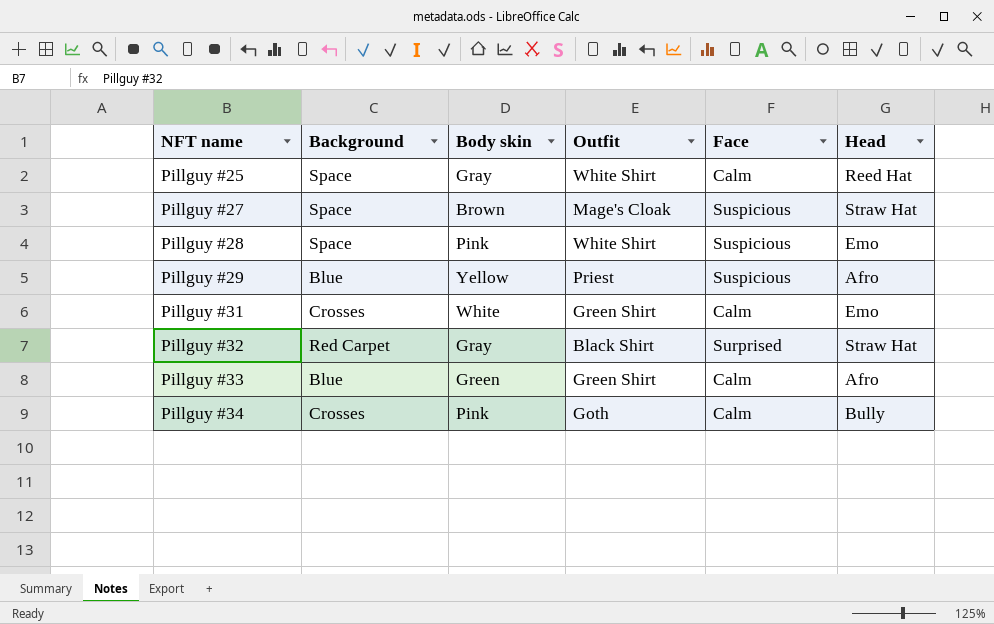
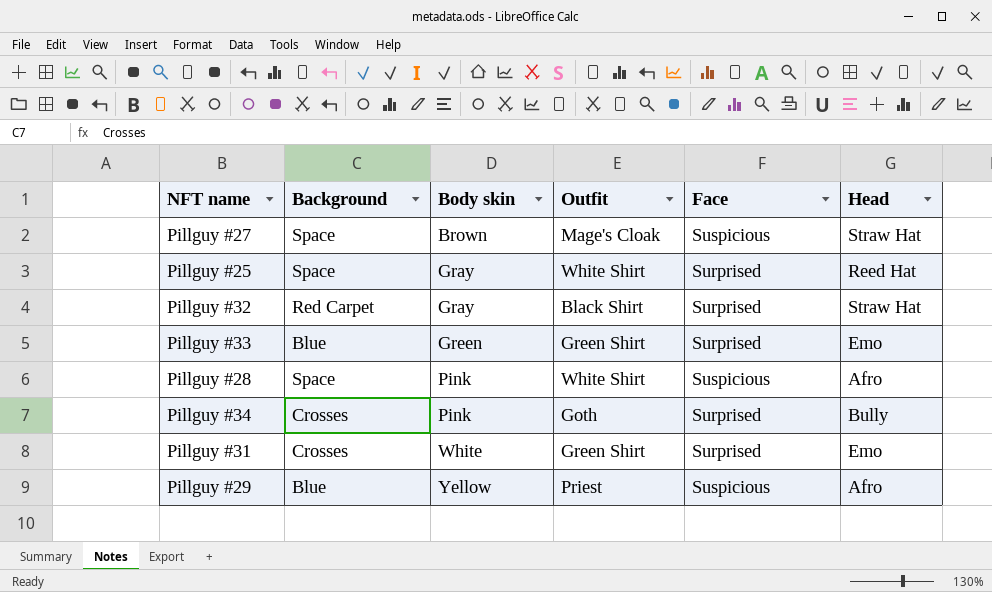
row order: NFT name ascending -> Body skin ascending
Pillguy #25 | Face: Calm -> Surprised
Pillguy #33 | Face: Calm -> Surprised
Pillguy #33 | Head: Afro -> Emo
Pillguy #28 | Head: Emo -> Afro
Pillguy #34 | Face: Calm -> Surprised
Pillguy #31 | Face: Calm -> Surprised

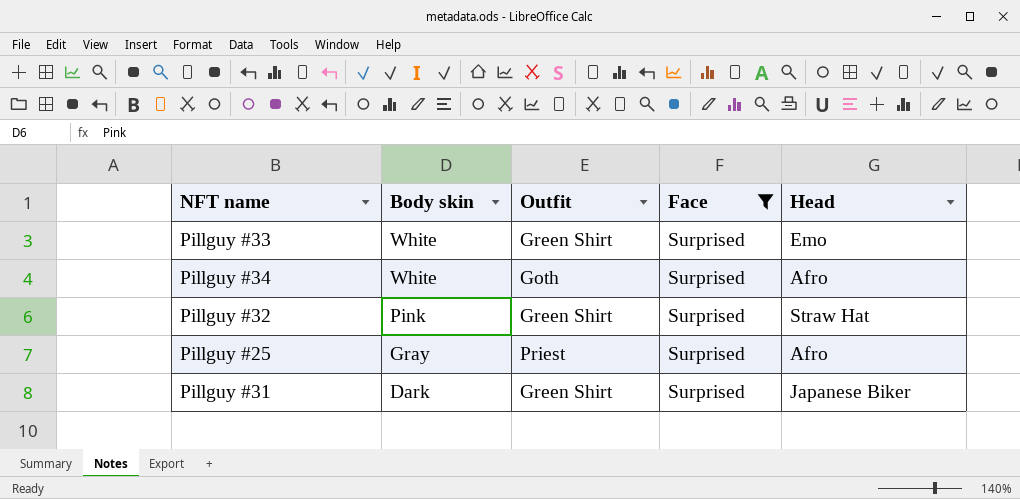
filter: none -> Face = Surprised
row order: Body skin ascending -> Body skin descending
column Background | position: 2 -> none
Pillguy #33 | Body skin: Green -> White
Pillguy #34 | Body skin: Pink -> White
Pillguy #34 | Head: Bully -> Afro
Pillguy #32 | Body skin: Gray -> Pink
Pillguy #32 | Outfit: Black Shirt -> Green Shirt
Pillguy #25 | Outfit: White Shirt -> Priest
Pillguy #25 | Head: Reed Hat -> Afro
Pillguy #31 | Body skin: White -> Dark
Pillguy #31 | Head: Emo -> Japanese Biker

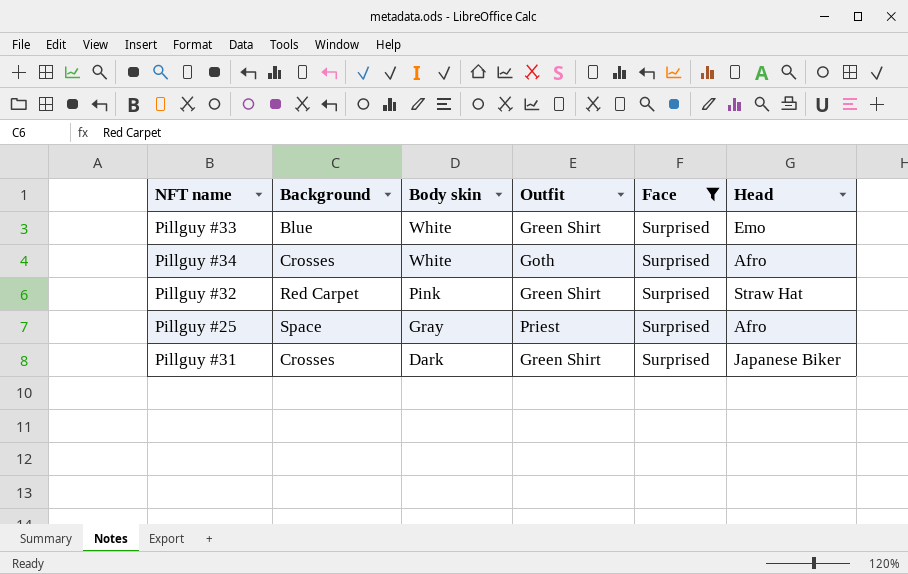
column Background | position: none -> 2

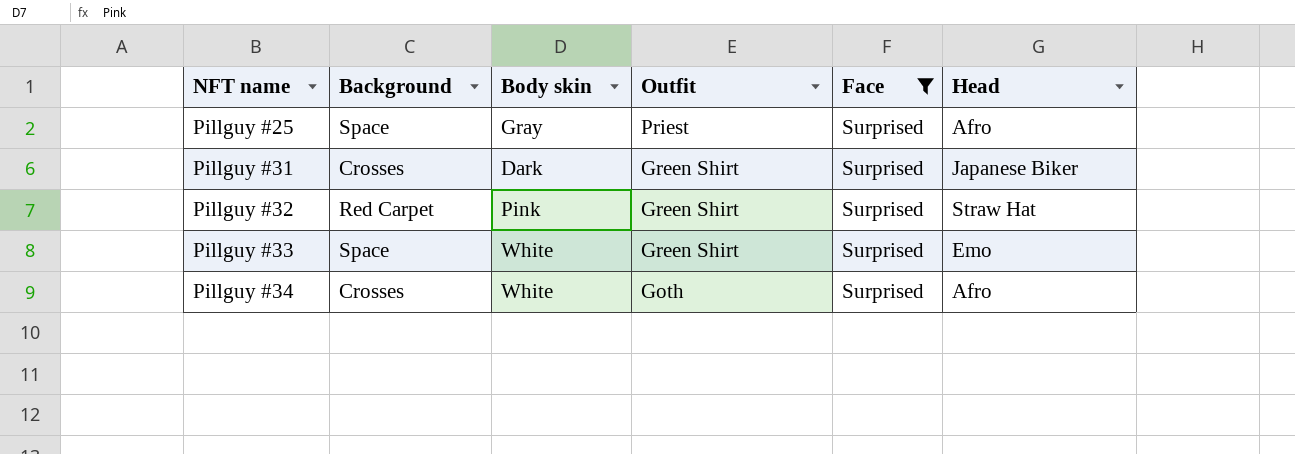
row order: Body skin descending -> NFT name ascending
Pillguy #33 | Background: Blue -> Space

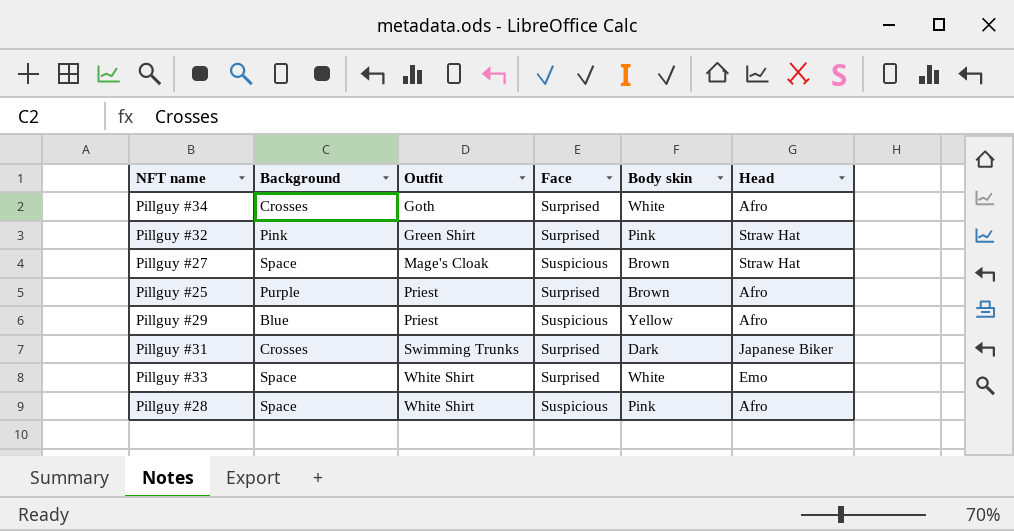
filter: Face = Surprised -> none
row order: NFT name ascending -> Outfit ascending
column Body skin | position: 3 -> 5
Pillguy #32 | Background: Red Carpet -> Pink
Pillguy #25 | Background: Space -> Purple
Pillguy #25 | Body skin: Gray -> Brown
Pillguy #31 | Outfit: Green Shirt -> Swimming Trunks
Pillguy #33 | Outfit: Green Shirt -> White Shirt

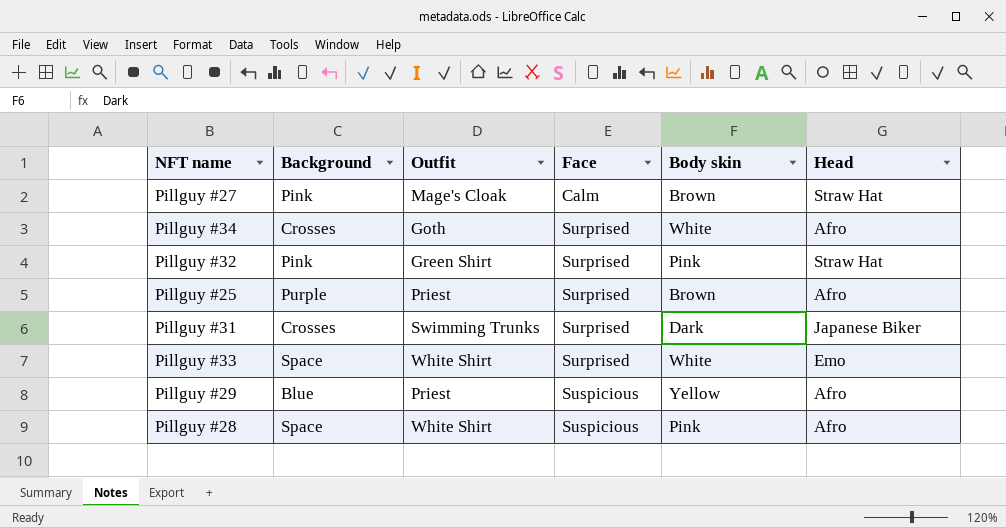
row order: Outfit ascending -> Face ascending
Pillguy #27 | Background: Space -> Pink
Pillguy #27 | Face: Suspicious -> Calm

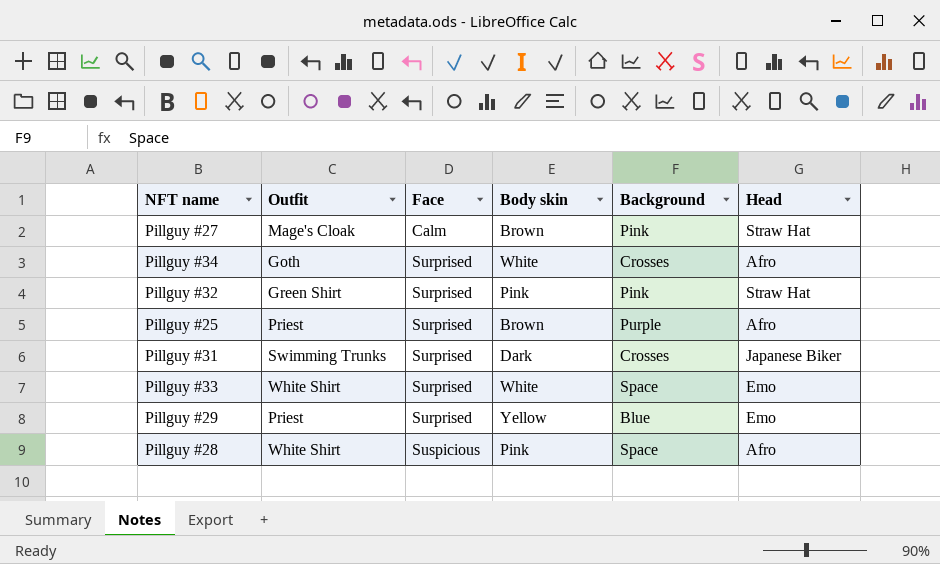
column Background | position: 2 -> 5
Pillguy #29 | Face: Suspicious -> Surprised
Pillguy #29 | Head: Afro -> Emo

